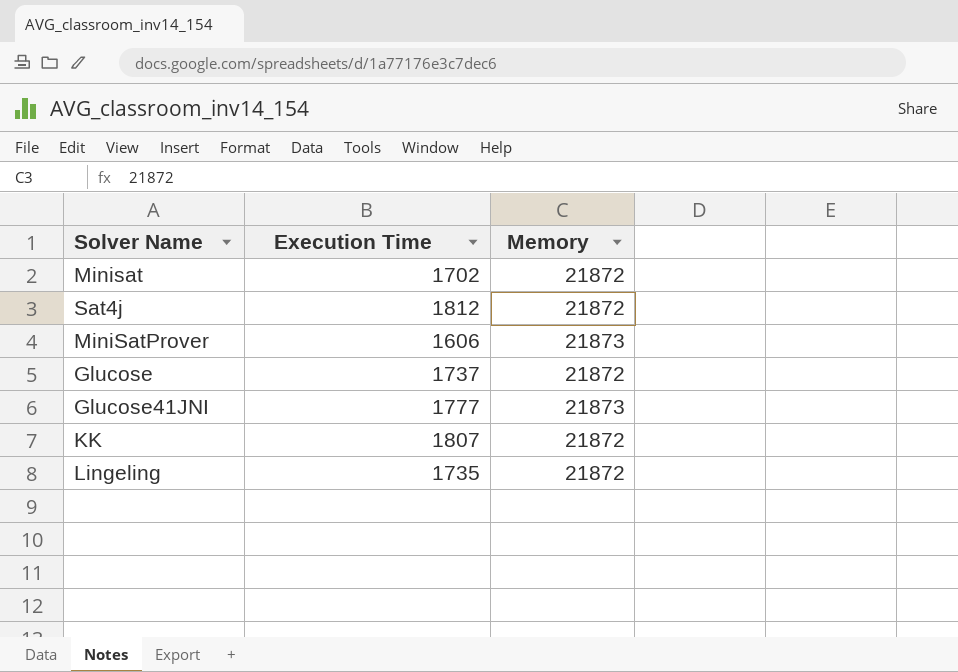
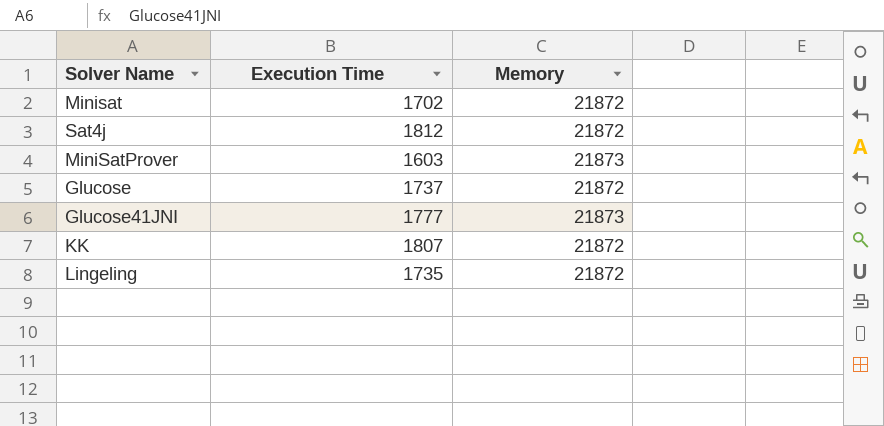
MiniSatProver | Execution Time: 1606 -> 1603

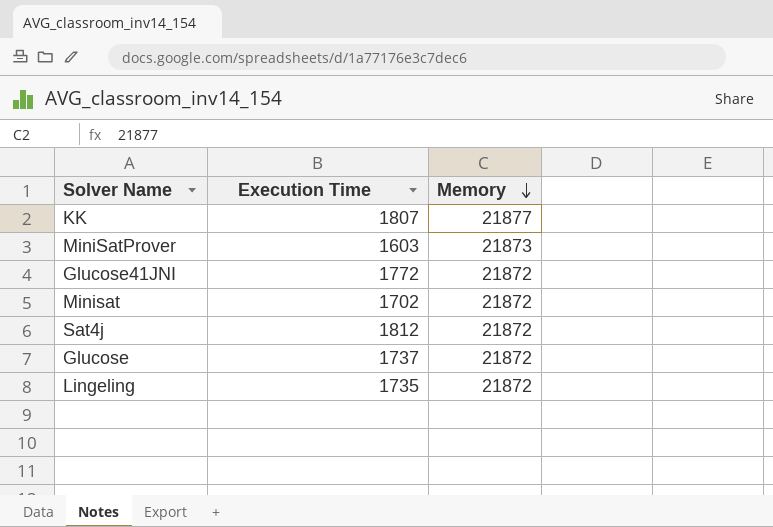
row order: none -> Memory descending
KK | Memory: 21872 -> 21877
Glucose41JNI | Execution Time: 1777 -> 1772
Glucose41JNI | Memory: 21873 -> 21872

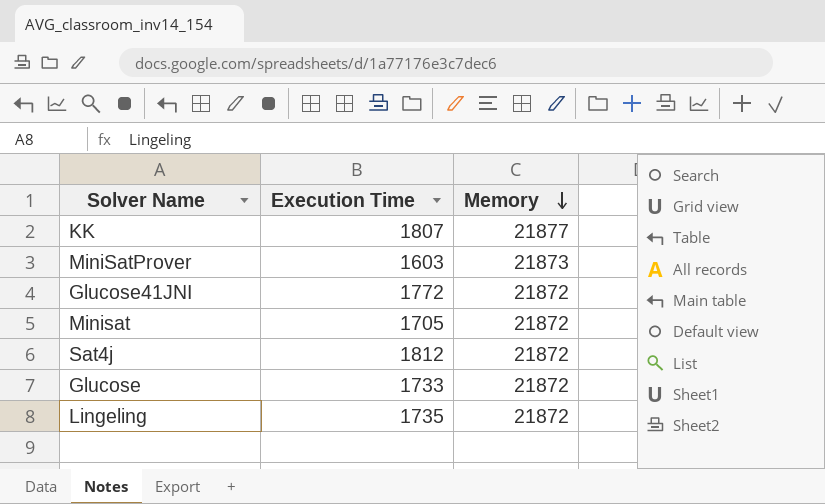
Minisat | Execution Time: 1702 -> 1705
Glucose | Execution Time: 1737 -> 1733

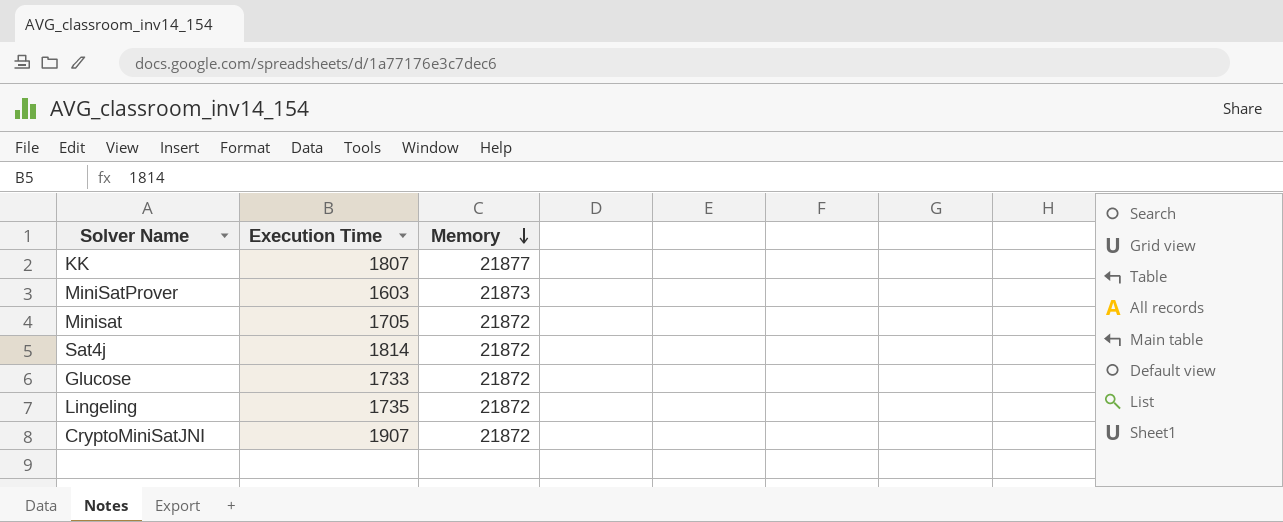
row Glucose41JNI: 1772 | 21872 -> none
Sat4j | Execution Time: 1812 -> 1814
row CryptoMiniSatJNI: none -> 1907 | 21872

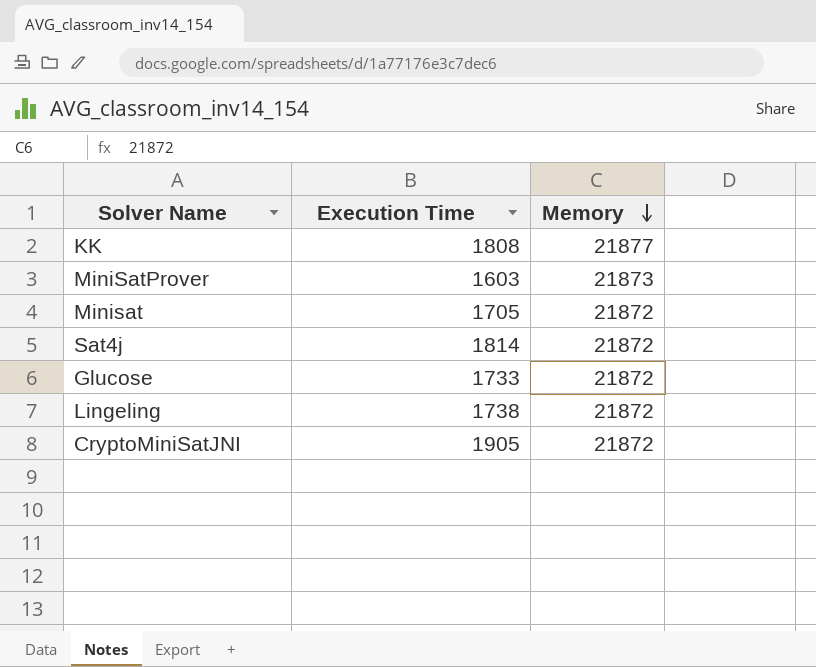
KK | Execution Time: 1807 -> 1808
Lingeling | Execution Time: 1735 -> 1738
CryptoMiniSatJNI | Execution Time: 1907 -> 1905

